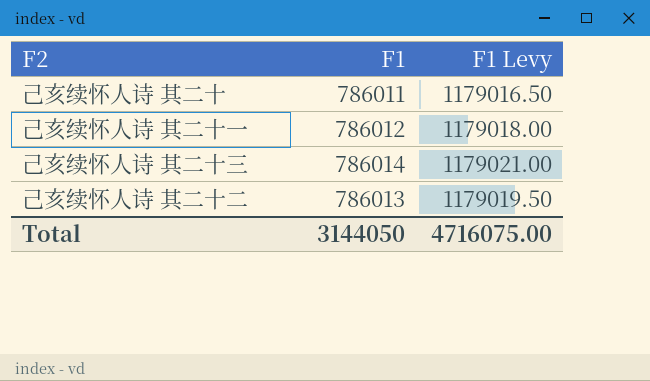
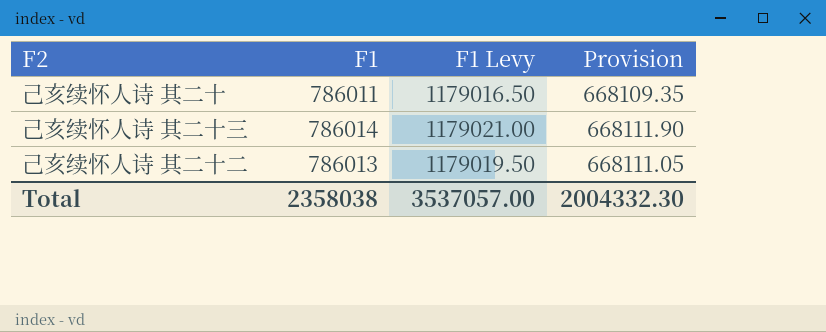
column Provision | formula: none -> [F1] * 0.85
row 己亥续怀人诗 其二十一: 786012 | 1179018.00 -> none
Total | F1: 3144050 -> 2358038
Total | F1 Levy: 4716075.00 -> 3537057.00

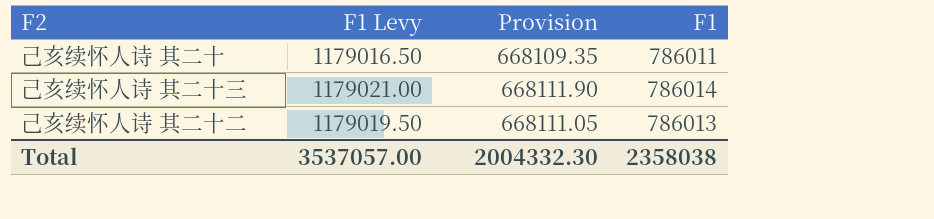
column F1 | position: 2 -> 4

